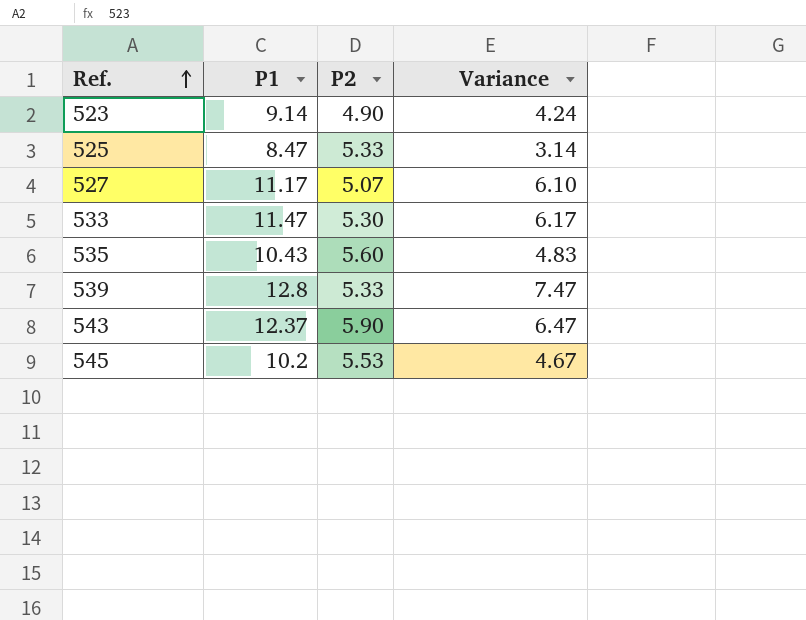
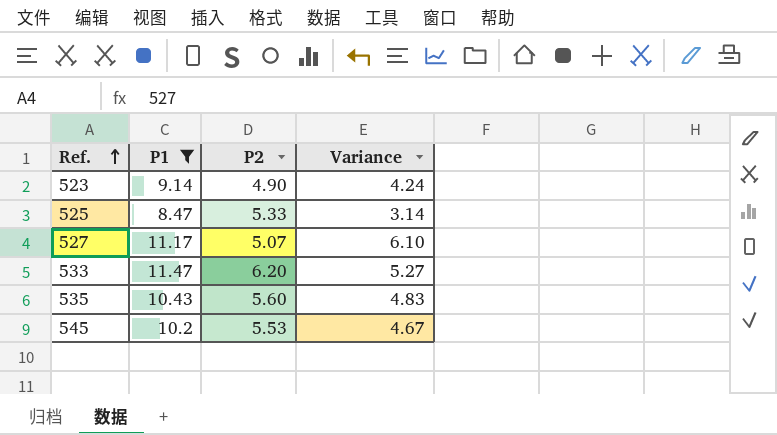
filter: none -> P1 <= 11.47
533 | P2: 5.30 -> 6.20
533 | Variance: 6.17 -> 5.27

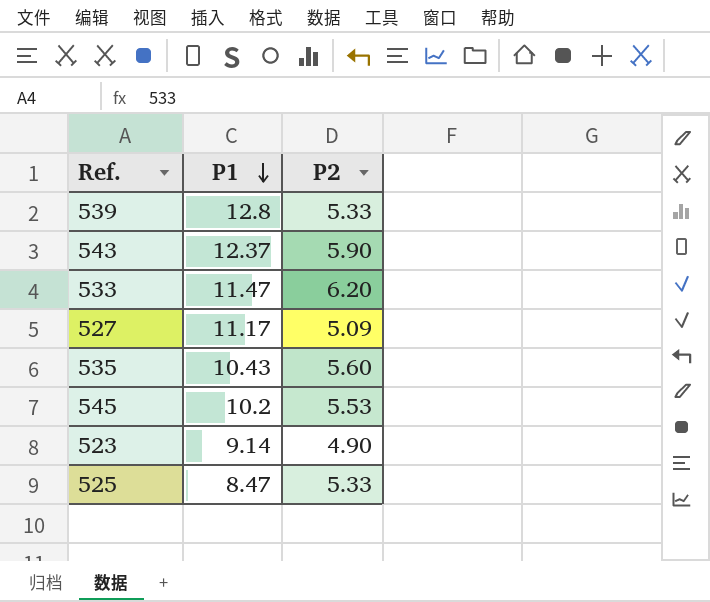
filter: P1 <= 11.47 -> none
row order: Ref. ascending -> P1 descending
column Variance | formula: [P1] - [P2] -> none
527 | P2: 5.07 -> 5.09

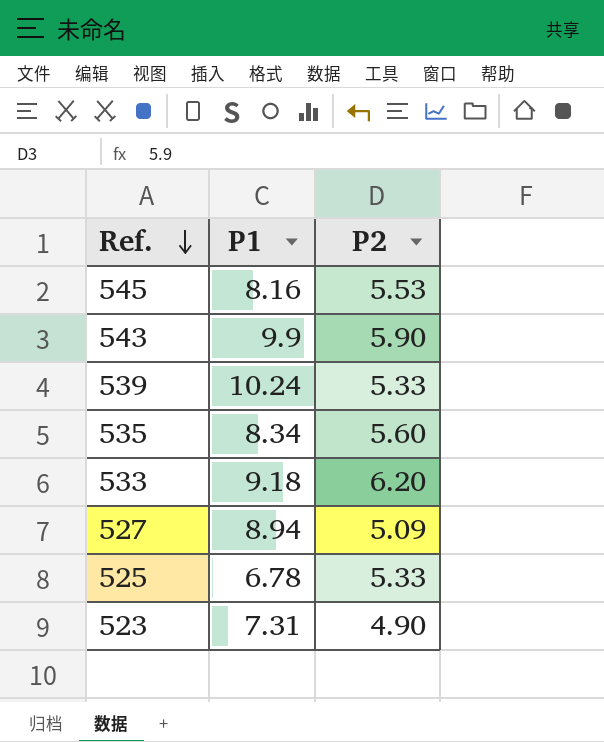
row order: P1 descending -> Ref. descending
545 | P1: 10.2 -> 8.16
543 | P1: 12.37 -> 9.9
539 | P1: 12.8 -> 10.24
535 | P1: 10.43 -> 8.34
533 | P1: 11.47 -> 9.18
527 | P1: 11.17 -> 8.94
525 | P1: 8.47 -> 6.78
523 | P1: 9.14 -> 7.31

